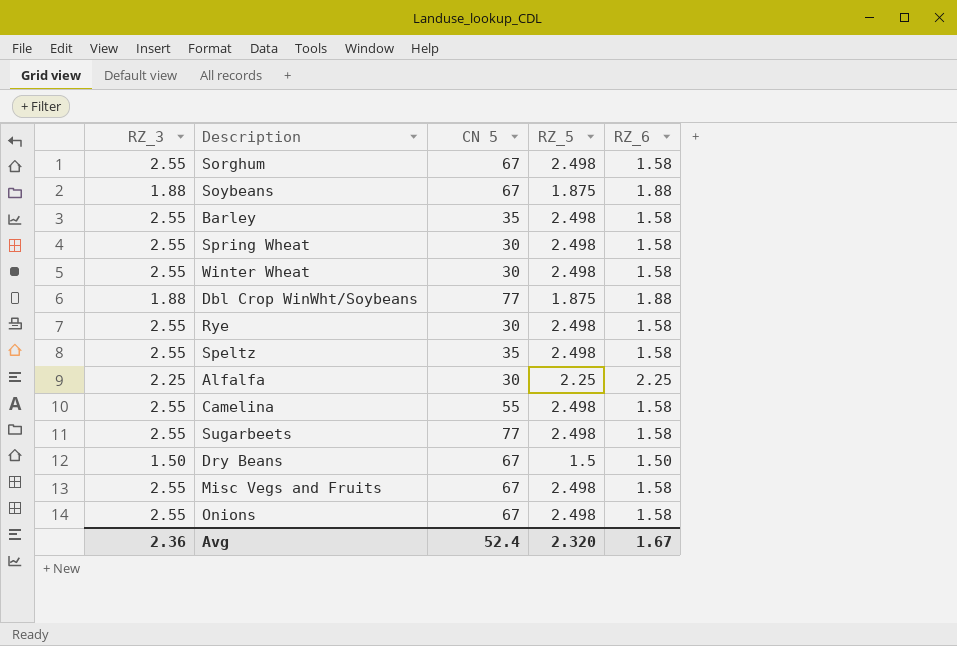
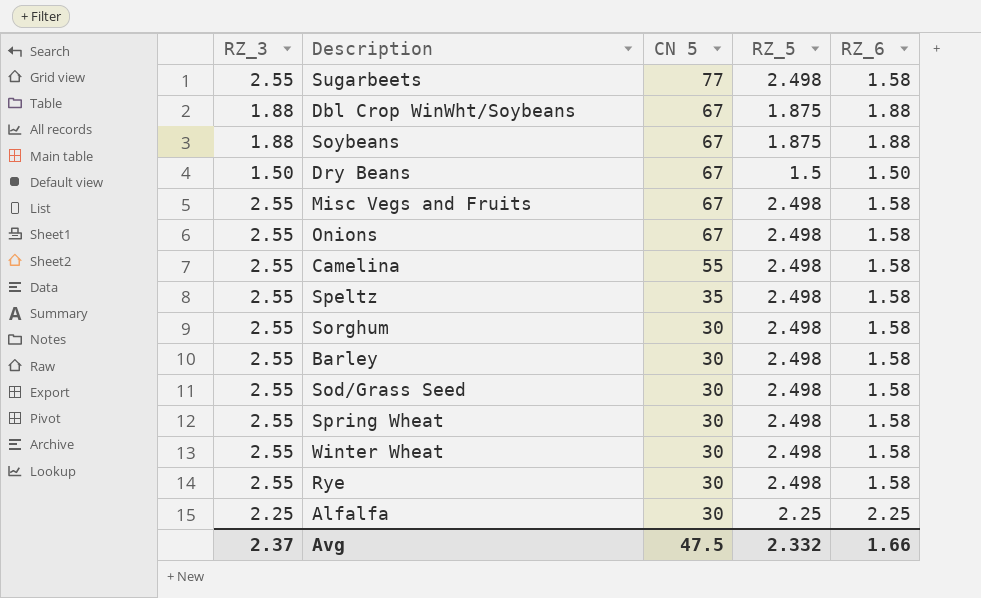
row order: none -> CN 5 descending
Dbl Crop WinWht/Soybeans | CN 5: 77 -> 67
Sorghum | CN 5: 67 -> 30
Barley | CN 5: 35 -> 30
row Sod/Grass Seed: none -> 2.55 | 30 | 2.498 | 1.58
Avg | RZ_3: 2.36 -> 2.37
Avg | CN 5: 52.4 -> 47.5
Avg | RZ_5: 2.320 -> 2.332
Avg | RZ_6: 1.67 -> 1.66

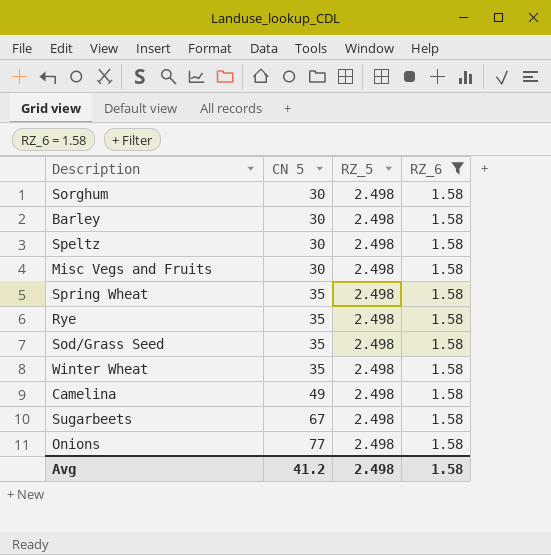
filter: none -> RZ_6 = 1.58
row order: CN 5 descending -> CN 5 ascending
column RZ_3 | position: 1 -> none
Speltz | CN 5: 35 -> 30
Misc Vegs and Fruits | CN 5: 67 -> 30
Spring Wheat | CN 5: 30 -> 35
Rye | CN 5: 30 -> 35
Sod/Grass Seed | CN 5: 30 -> 35
Winter Wheat | CN 5: 30 -> 35
Camelina | CN 5: 55 -> 49
Sugarbeets | CN 5: 77 -> 67
Onions | CN 5: 67 -> 77
Avg | CN 5: 47.5 -> 41.2
Avg | RZ_5: 2.332 -> 2.498
Avg | RZ_6: 1.66 -> 1.58

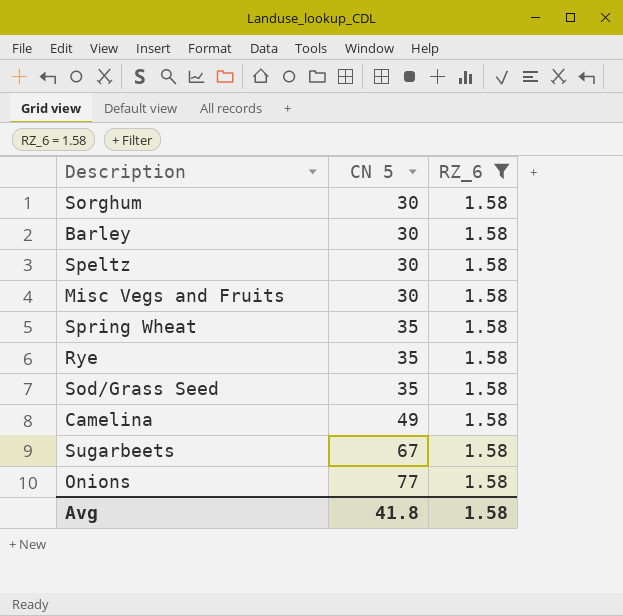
column RZ_5 | position: 3 -> none
row Winter Wheat: 35 | 2.498 | 1.58 -> none
Avg | CN 5: 41.2 -> 41.8

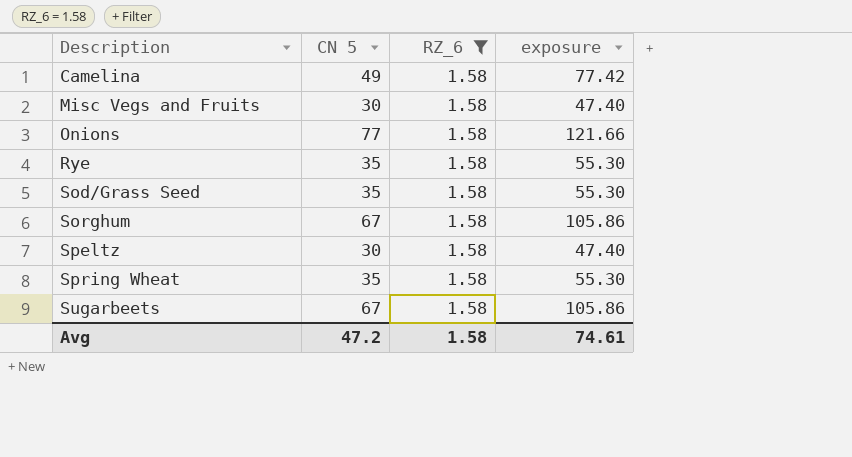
row order: CN 5 ascending -> Description ascending
column exposure | formula: none -> [CN 5] * [RZ_6]
row Barley: 30 | 1.58 -> none
Sorghum | CN 5: 30 -> 67
Avg | CN 5: 41.8 -> 47.2

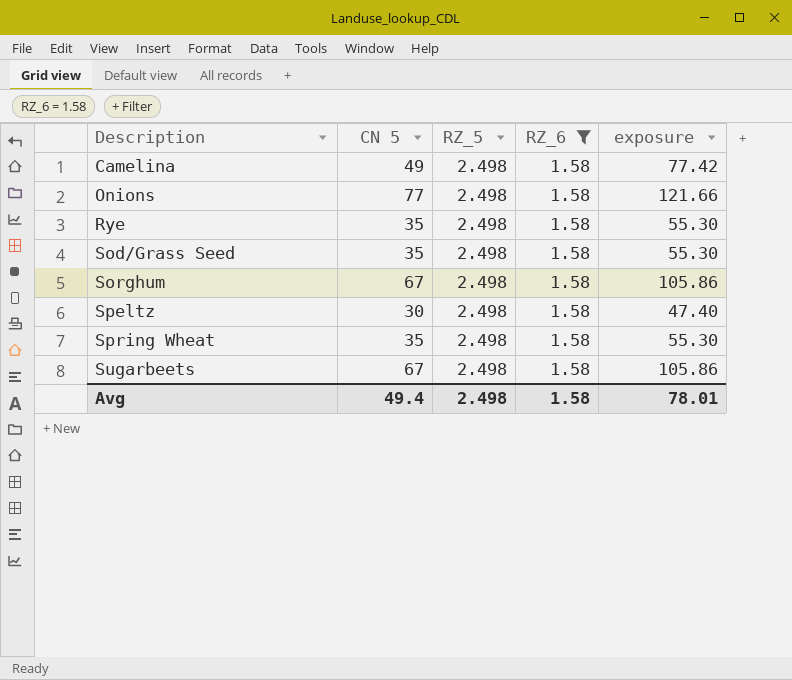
column RZ_5 | position: none -> 3
row Misc Vegs and Fruits: 30 | 1.58 | 47.40 -> none
Avg | CN 5: 47.2 -> 49.4
Avg | exposure: 74.61 -> 78.01

